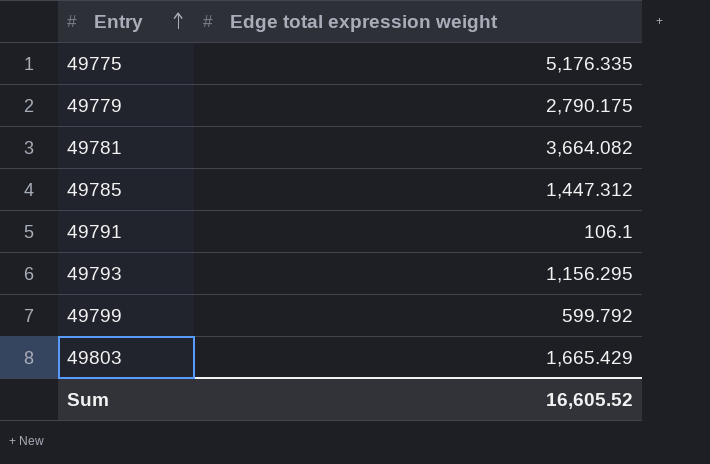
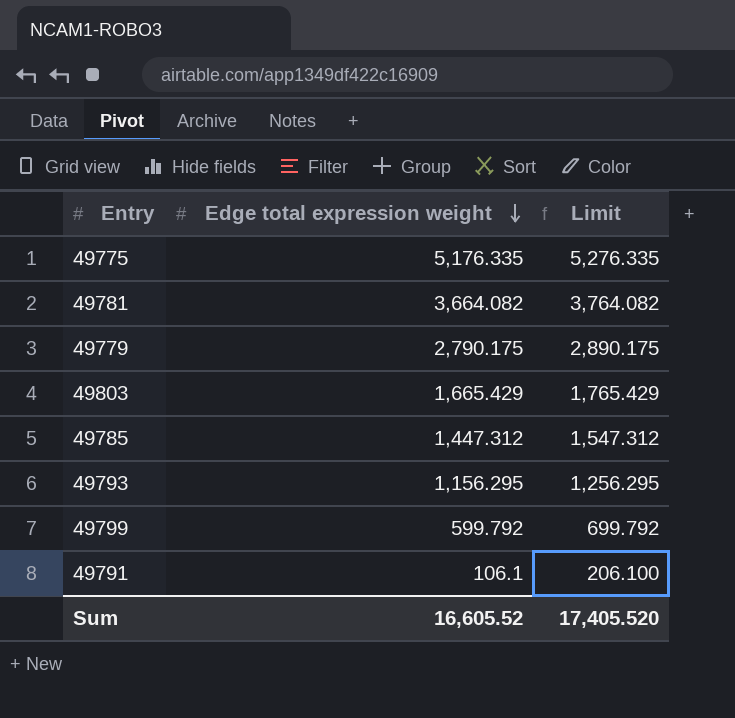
row order: Entry ascending -> Edge total expression weight descending
column Limit | formula: none -> [Edge total expression weight] + 100

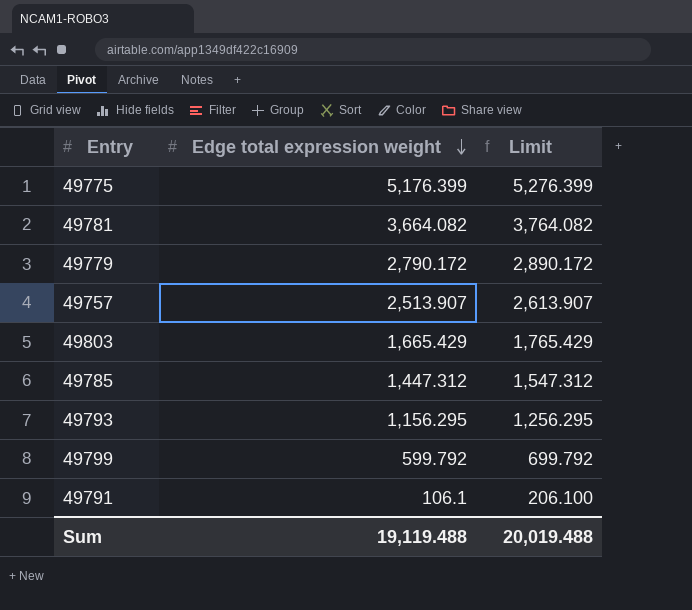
49775 | Edge total expression weight: 5,176.335 -> 5,176.399
49775 | Limit: 5,276.335 -> 5,276.399
49779 | Edge total expression weight: 2,790.175 -> 2,790.172
49779 | Limit: 2,890.175 -> 2,890.172
row 49757: none -> 2,513.907 | 2,613.907
Sum | Edge total expression weight: 16,605.52 -> 19,119.488
Sum | Limit: 17,405.520 -> 20,019.488

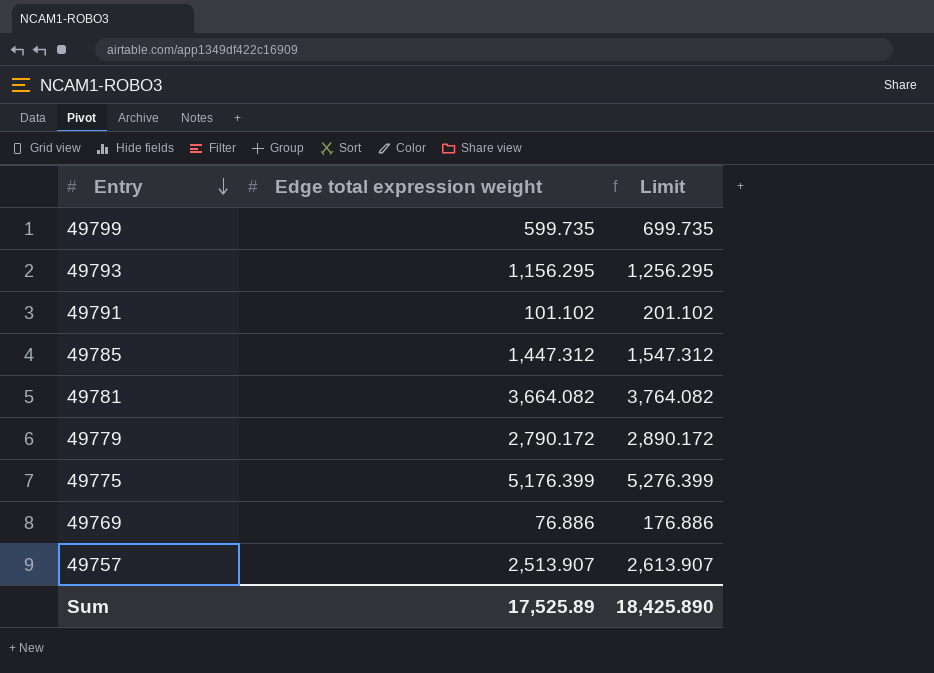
row order: Edge total expression weight descending -> Entry descending
row 49803: 1,665.429 | 1,765.429 -> none
49799 | Edge total expression weight: 599.792 -> 599.735
49799 | Limit: 699.792 -> 699.735
49791 | Edge total expression weight: 106.1 -> 101.102
49791 | Limit: 206.100 -> 201.102
row 49769: none -> 76.886 | 176.886
Sum | Edge total expression weight: 19,119.488 -> 17,525.89
Sum | Limit: 20,019.488 -> 18,425.890

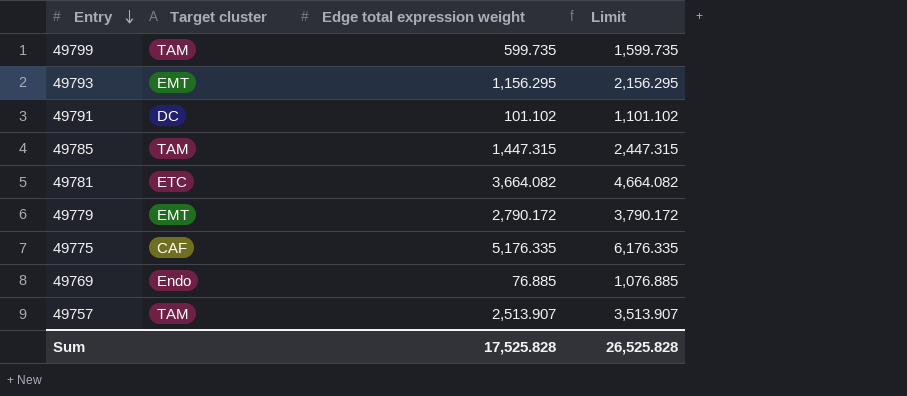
column Target cluster | position: none -> 2
column Limit | formula: [Edge total expression weight] + 100 -> [Edge total expression weight] + 1000
49785 | Edge total expression weight: 1,447.312 -> 1,447.315
49775 | Edge total expression weight: 5,176.399 -> 5,176.335
49769 | Edge total expression weight: 76.886 -> 76.885
Sum | Edge total expression weight: 17,525.89 -> 17,525.828
Sum | Limit: 18,425.890 -> 26,525.828

